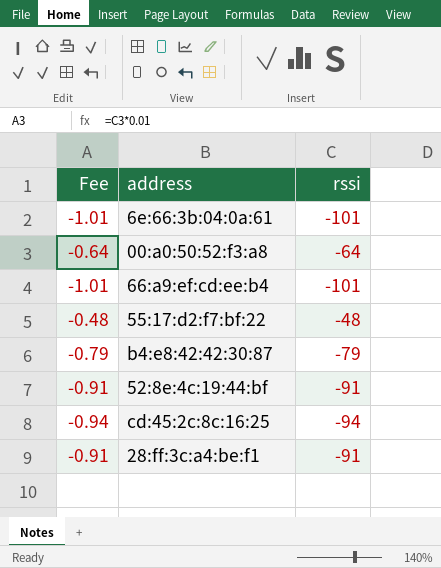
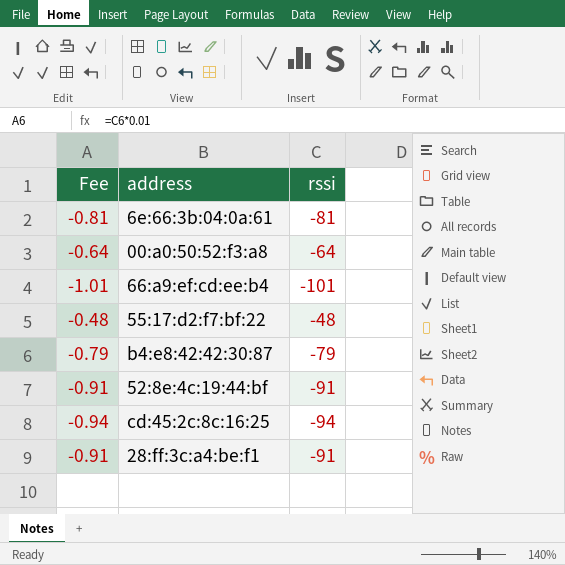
6e:66:3b:04:0a:61 | Fee: -1.01 -> -0.81
6e:66:3b:04:0a:61 | rssi: -101 -> -81

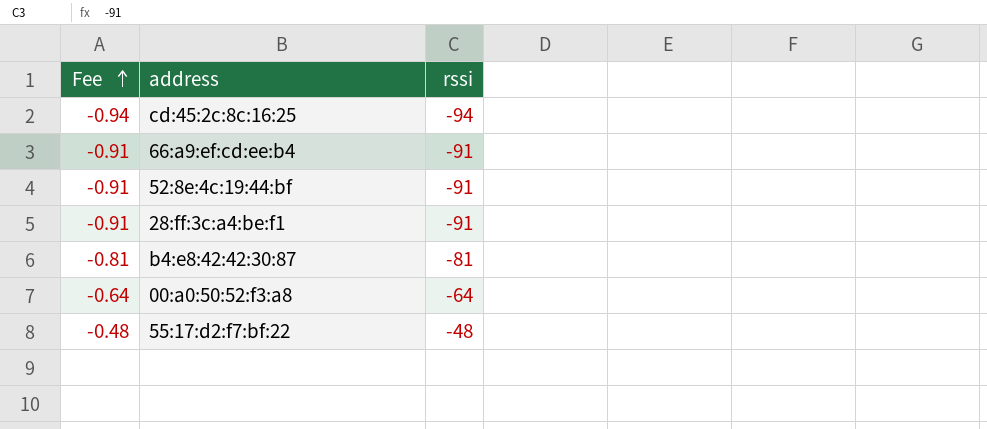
row order: none -> Fee ascending
row 6e:66:3b:04:0a:61: -0.81 | -81 -> none
66:a9:ef:cd:ee:b4 | Fee: -1.01 -> -0.91
66:a9:ef:cd:ee:b4 | rssi: -101 -> -91
b4:e8:42:42:30:87 | Fee: -0.79 -> -0.81
b4:e8:42:42:30:87 | rssi: -79 -> -81

